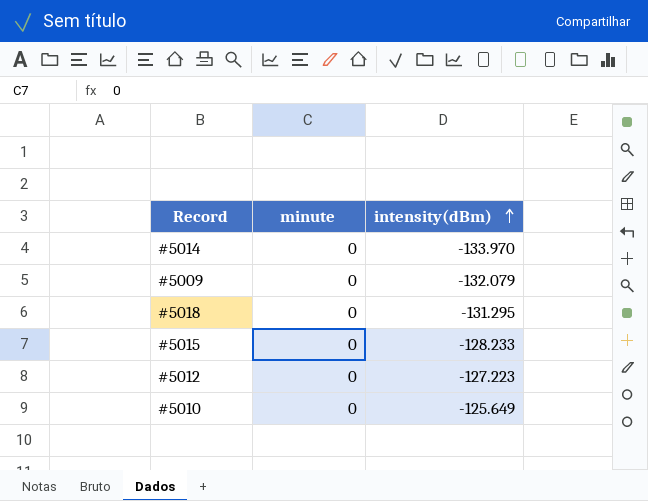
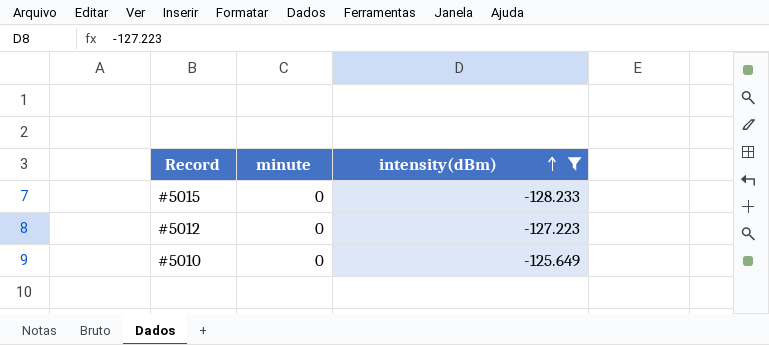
filter: none -> intensity(dBm) >= -128.233

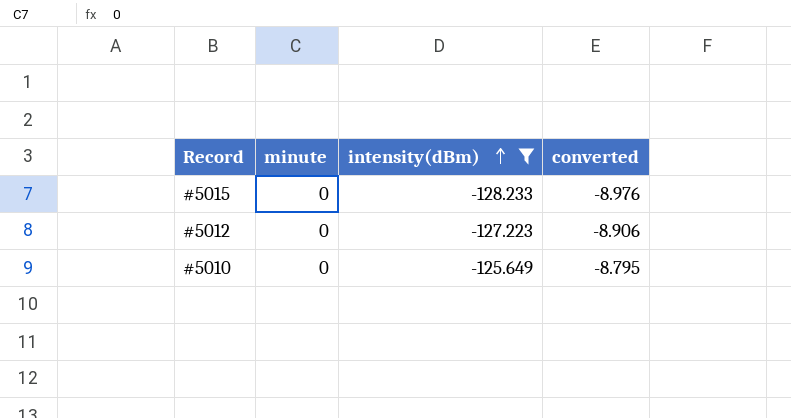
column converted | formula: none -> [intensity(dBm)] * 0.07

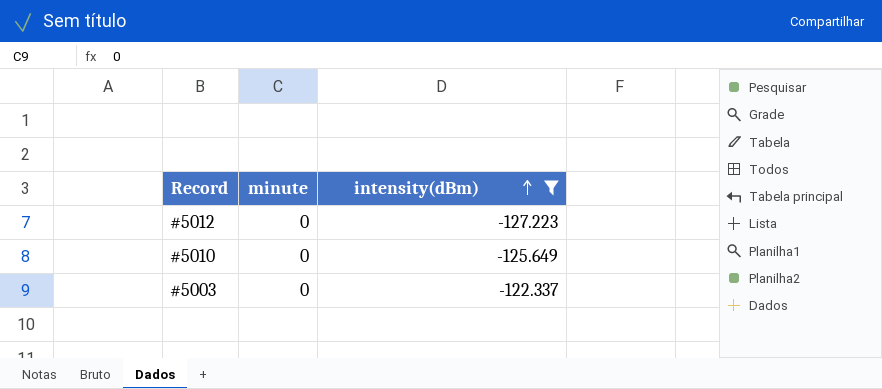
column converted | formula: [intensity(dBm)] * 0.07 -> none
row #5015: 0 | -128.233 | -8.976 -> none
row #5003: none -> 0 | -122.337

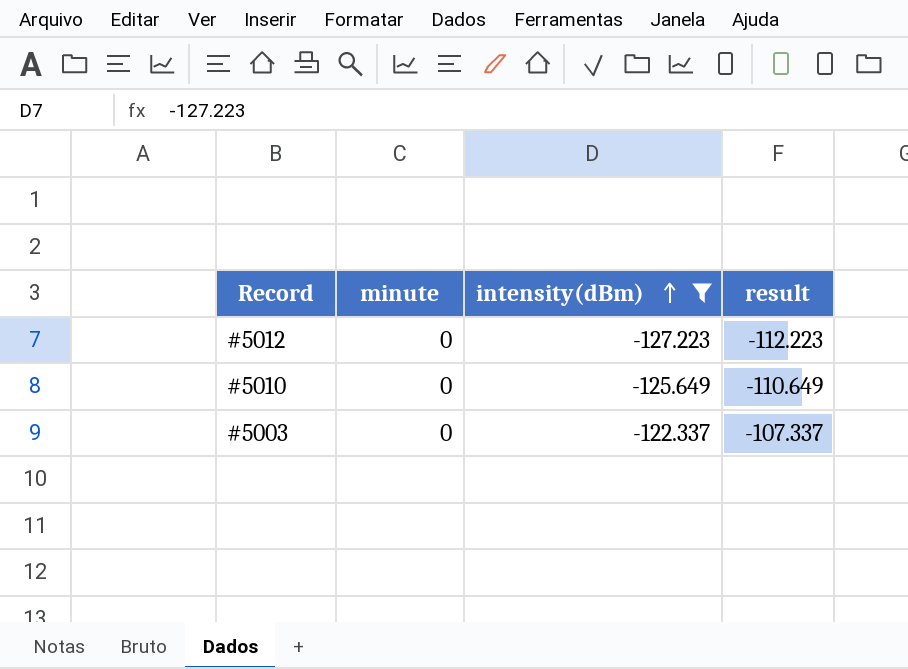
column result | formula: none -> [intensity(dBm)] + 15

